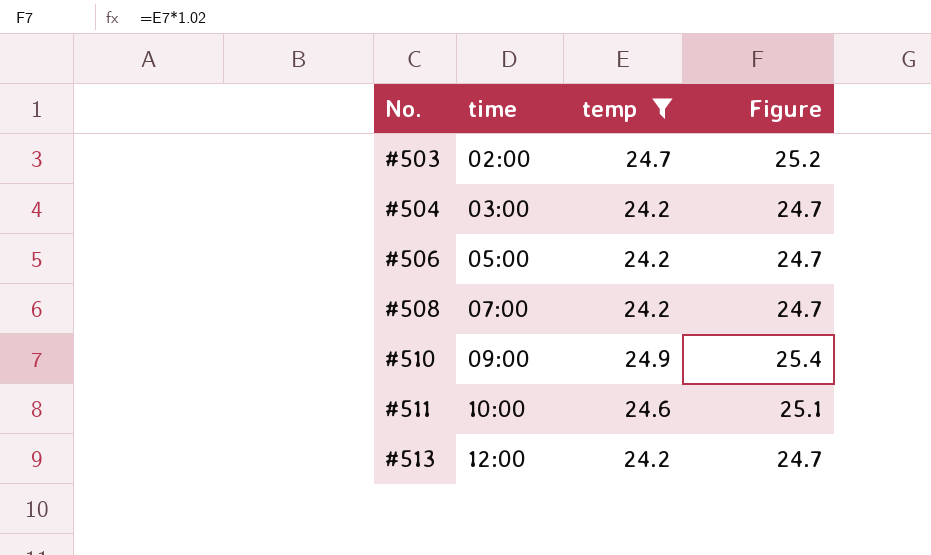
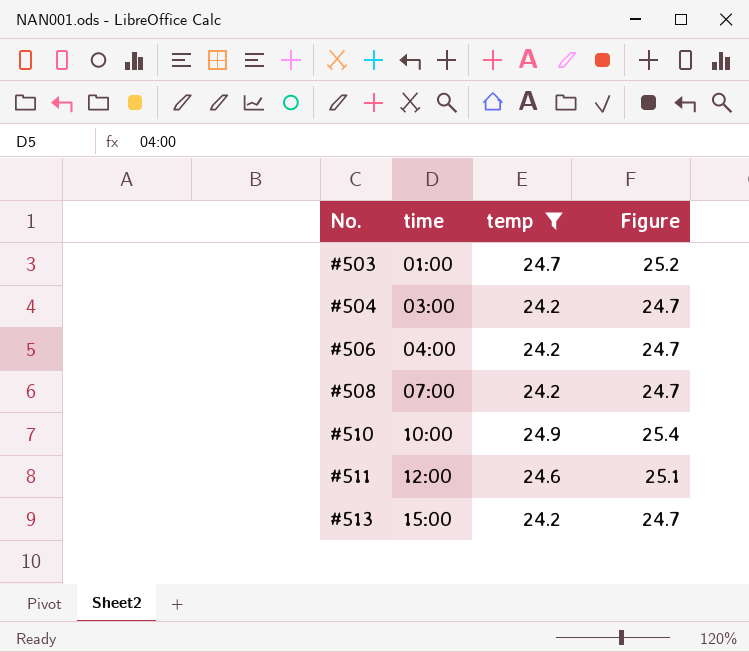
#503 | time: 02:00 -> 01:00
#506 | time: 05:00 -> 04:00
#510 | time: 09:00 -> 10:00
#511 | time: 10:00 -> 12:00
#513 | time: 12:00 -> 15:00

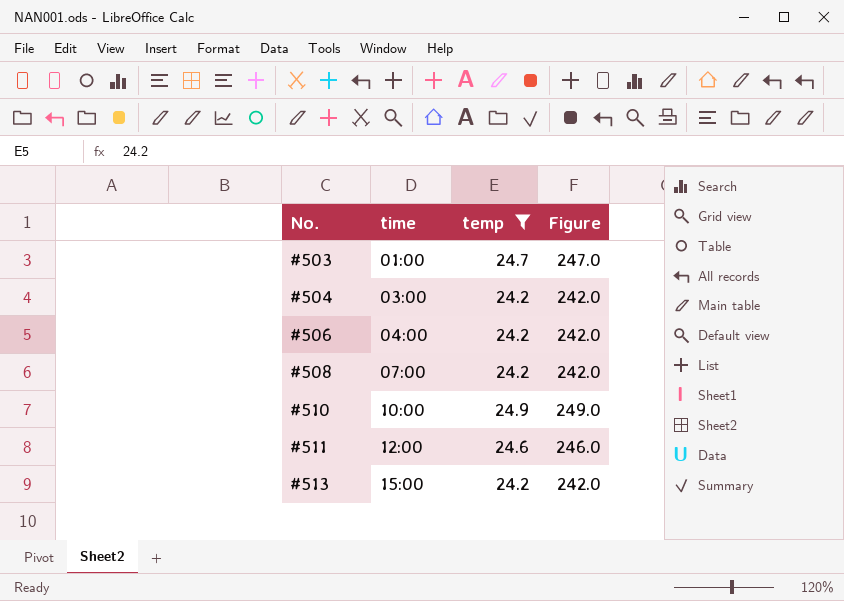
column Figure | formula: [temp] * 1.02 -> [temp] * 10

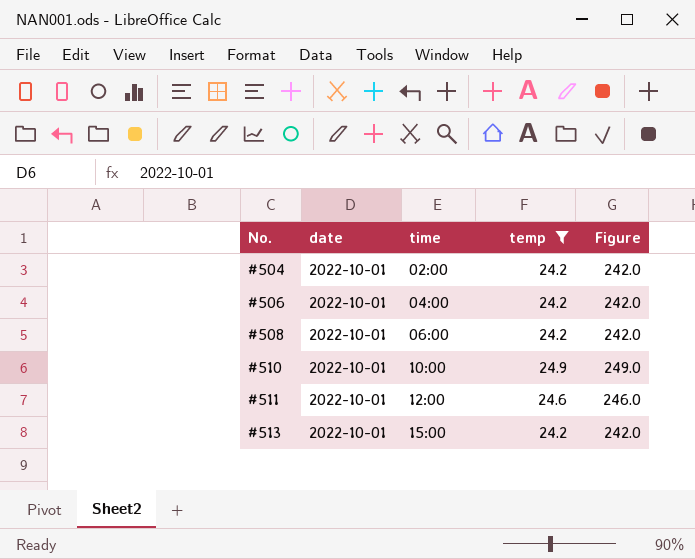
column date | position: none -> 2
row #503: 01:00 | 24.7 | 247.0 -> none
#504 | time: 03:00 -> 02:00
#508 | time: 07:00 -> 06:00

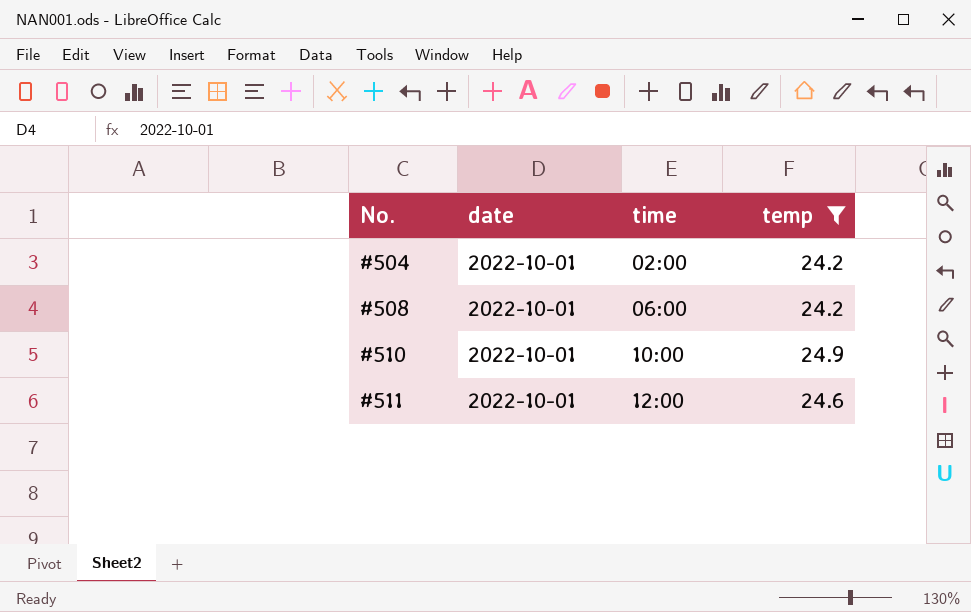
column Figure | formula: [temp] * 10 -> none
row #506: 2022-10-01 | 04:00 | 24.2 | 242.0 -> none
row #513: 2022-10-01 | 15:00 | 24.2 | 242.0 -> none

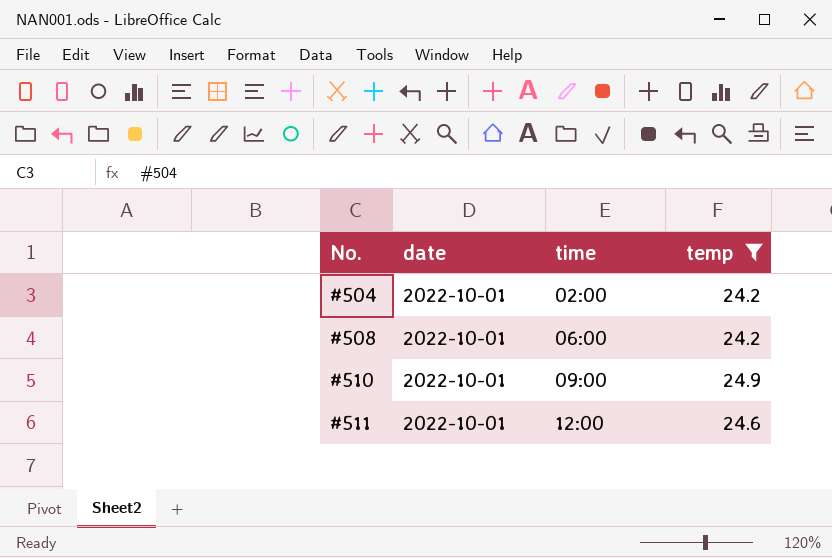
#510 | time: 10:00 -> 09:00

